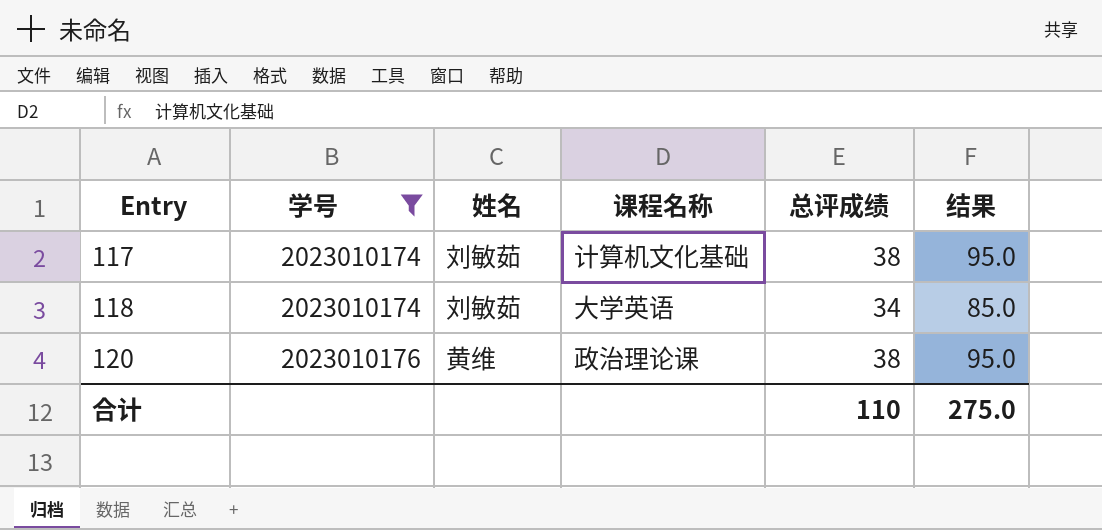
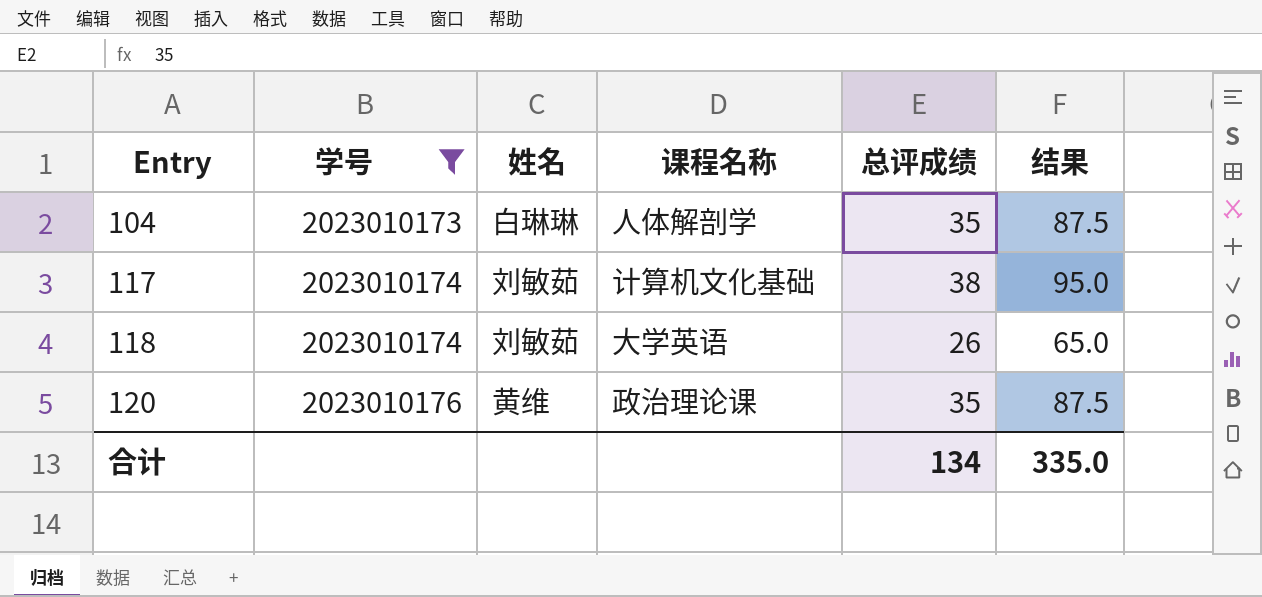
row 104: none -> 2023010173 | 白琳琳 | 人体解剖学 | 35 | 87.5
118 | 总评成绩: 34 -> 26
118 | 结果: 85.0 -> 65.0
120 | 总评成绩: 38 -> 35
120 | 结果: 95.0 -> 87.5
合计 | 总评成绩: 110 -> 134
合计 | 结果: 275.0 -> 335.0

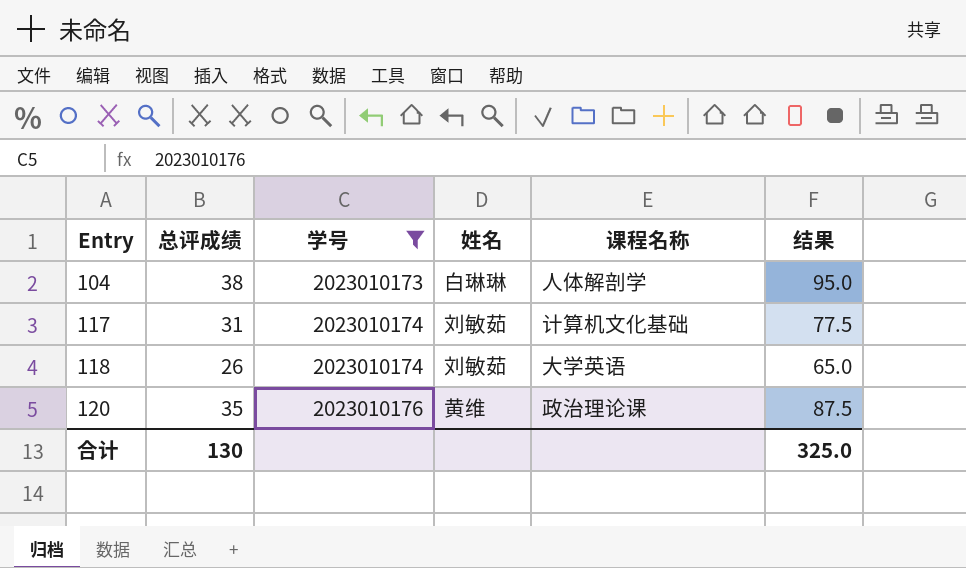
column 总评成绩 | position: 5 -> 2
104 | 总评成绩: 35 -> 38
104 | 结果: 87.5 -> 95.0
117 | 总评成绩: 38 -> 31
117 | 结果: 95.0 -> 77.5
合计 | 总评成绩: 134 -> 130
合计 | 结果: 335.0 -> 325.0

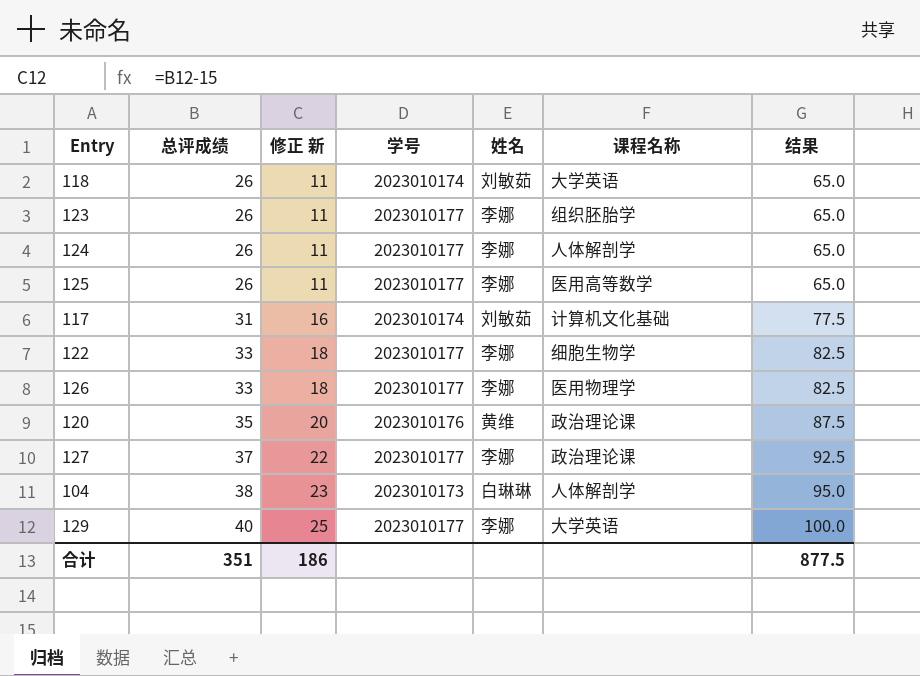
filter: 学号 != 2023010177 -> none
row order: Entry ascending -> 总评成绩 ascending
column 修正 新 | formula: none -> [总评成绩] - 15
合计 | 总评成绩: 130 -> 351
合计 | 结果: 325.0 -> 877.5

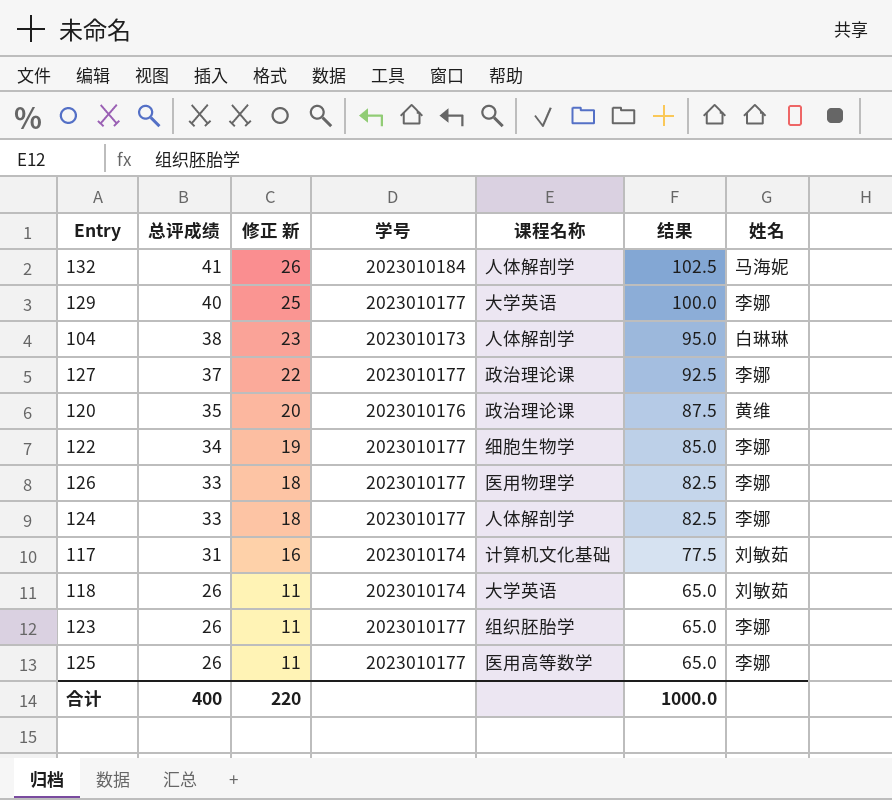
row order: 总评成绩 ascending -> 总评成绩 descending
column 姓名 | position: 5 -> 7
row 132: none -> 41 | 26 | 2023010184 | 人体解剖学 | 102.5 | 马海妮
122 | 总评成绩: 33 -> 34
122 | 修正 新: 18 -> 19
122 | 结果: 82.5 -> 85.0
124 | 总评成绩: 26 -> 33
124 | 修正 新: 11 -> 18
124 | 结果: 65.0 -> 82.5
合计 | 总评成绩: 351 -> 400
合计 | 修正 新: 186 -> 220
合计 | 结果: 877.5 -> 1000.0

